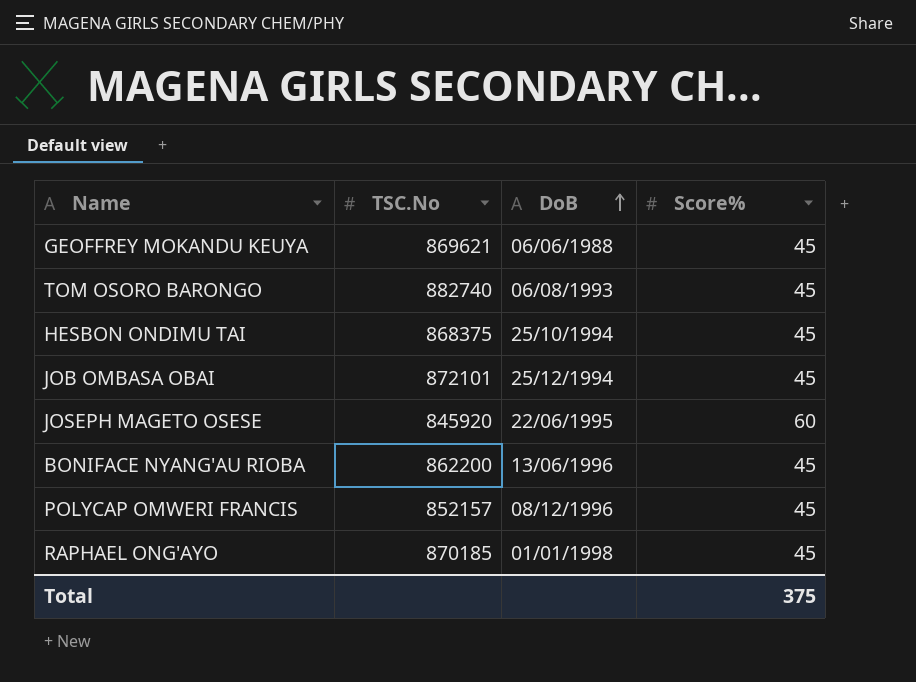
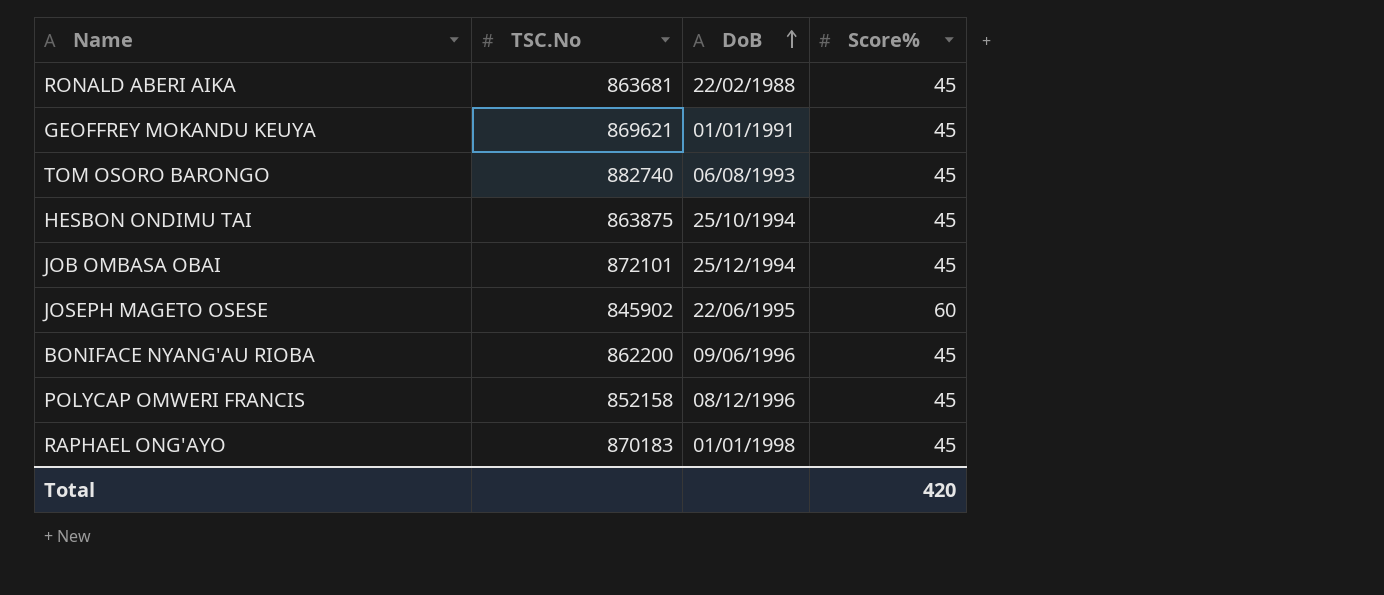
row RONALD ABERI AIKA: none -> 863681 | 22/02/1988 | 45
GEOFFREY MOKANDU KEUYA | DoB: 06/06/1988 -> 01/01/1991
HESBON ONDIMU TAI | TSC.No: 868375 -> 863875
JOSEPH MAGETO OSESE | TSC.No: 845920 -> 845902
BONIFACE NYANG'AU RIOBA | DoB: 13/06/1996 -> 09/06/1996
POLYCAP OMWERI FRANCIS | TSC.No: 852157 -> 852158
RAPHAEL ONG'AYO | TSC.No: 870185 -> 870183
Total | Score%: 375 -> 420

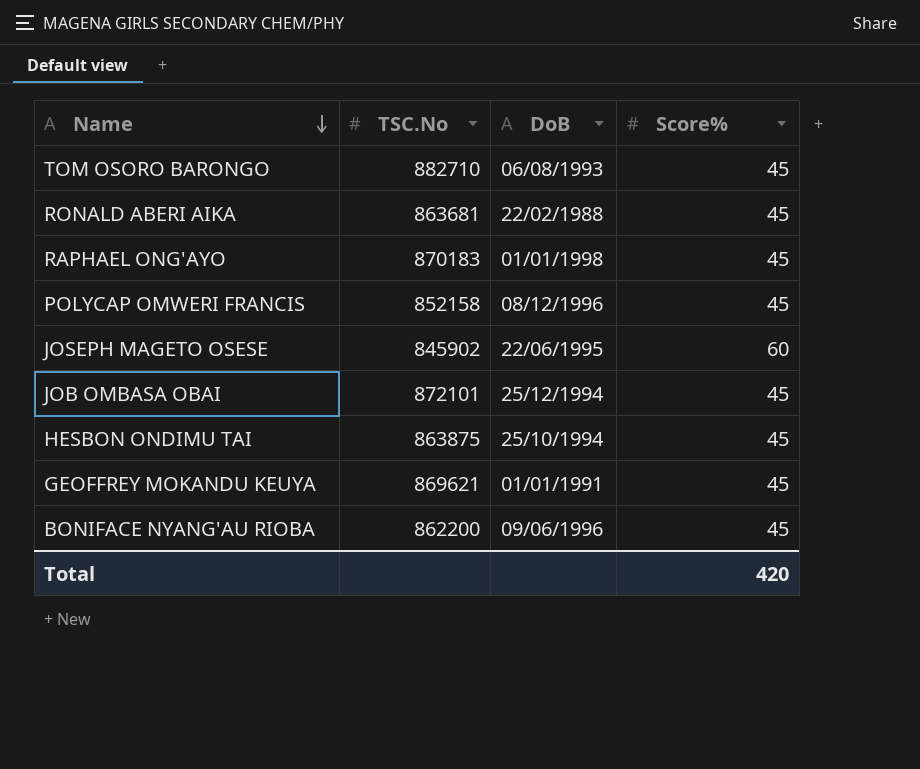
row order: DoB ascending -> Name descending
TOM OSORO BARONGO | TSC.No: 882740 -> 882710

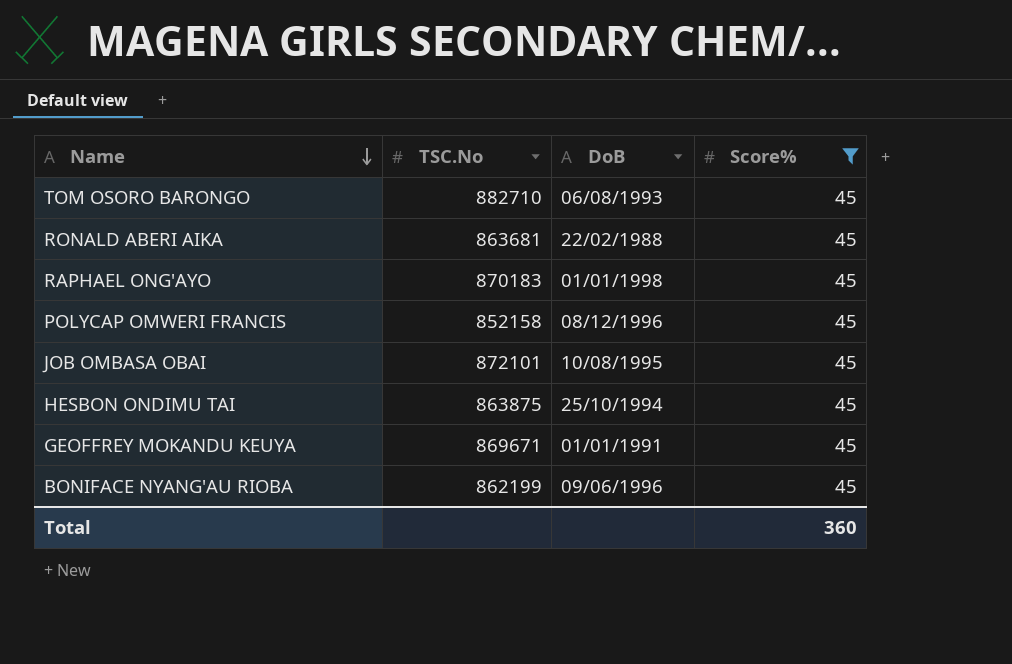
filter: none -> Score% = 45
JOB OMBASA OBAI | DoB: 25/12/1994 -> 10/08/1995
GEOFFREY MOKANDU KEUYA | TSC.No: 869621 -> 869671
BONIFACE NYANG'AU RIOBA | TSC.No: 862200 -> 862199
Total | Score%: 420 -> 360

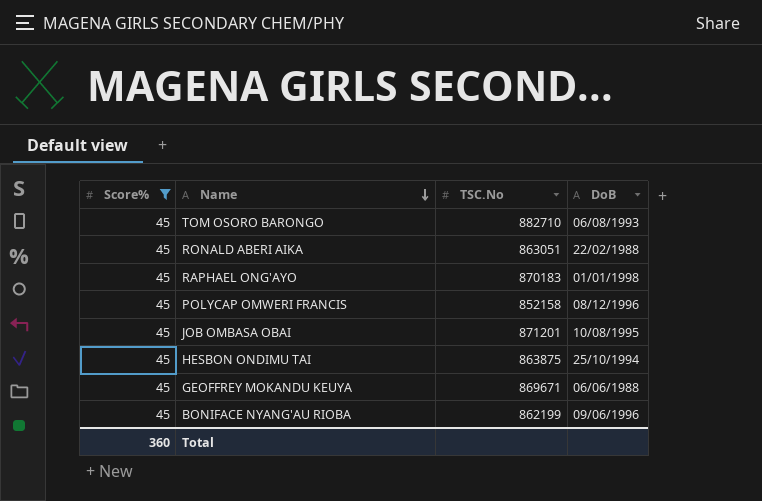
column Score% | position: 4 -> 1
RONALD ABERI AIKA | TSC.No: 863681 -> 863051
JOB OMBASA OBAI | TSC.No: 872101 -> 871201
GEOFFREY MOKANDU KEUYA | DoB: 01/01/1991 -> 06/06/1988

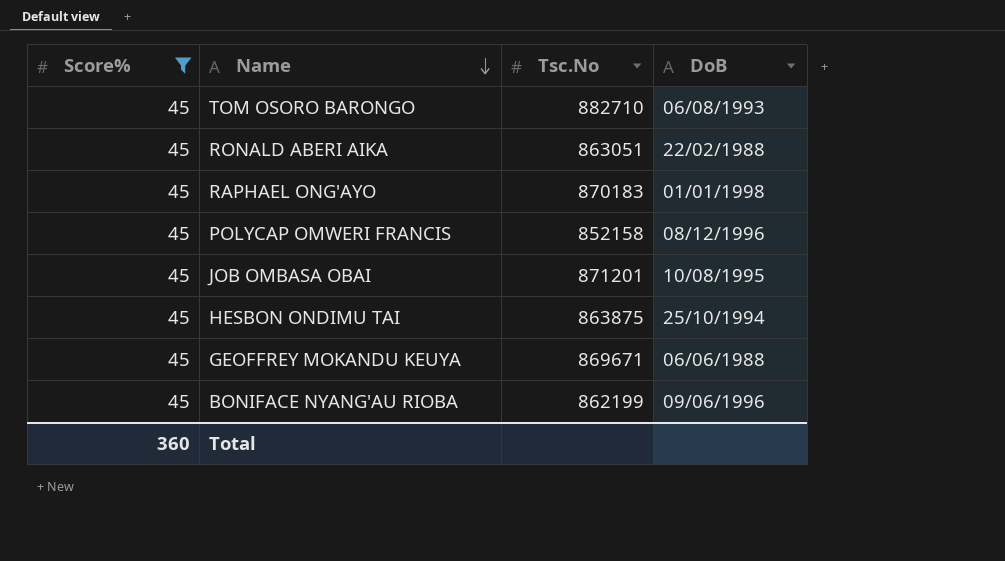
column name: TSC.No -> Tsc.No

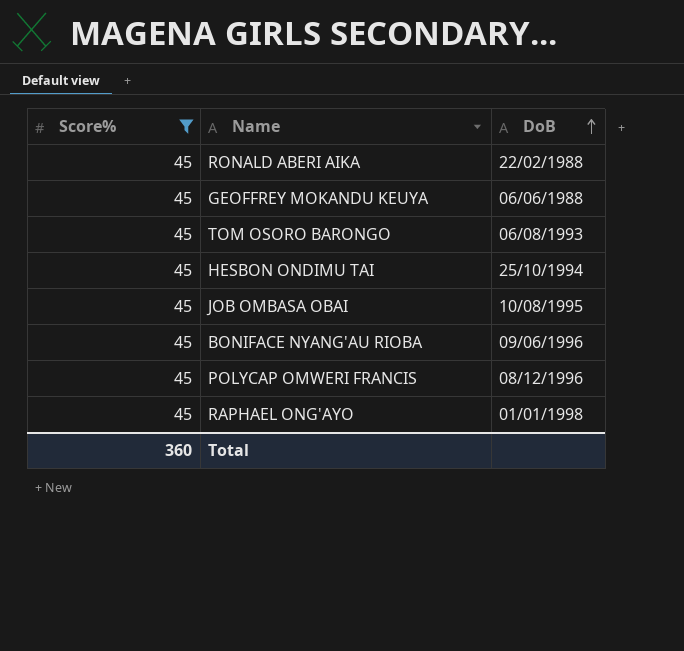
row order: Name descending -> DoB ascending
column Tsc.No | position: 3 -> none

